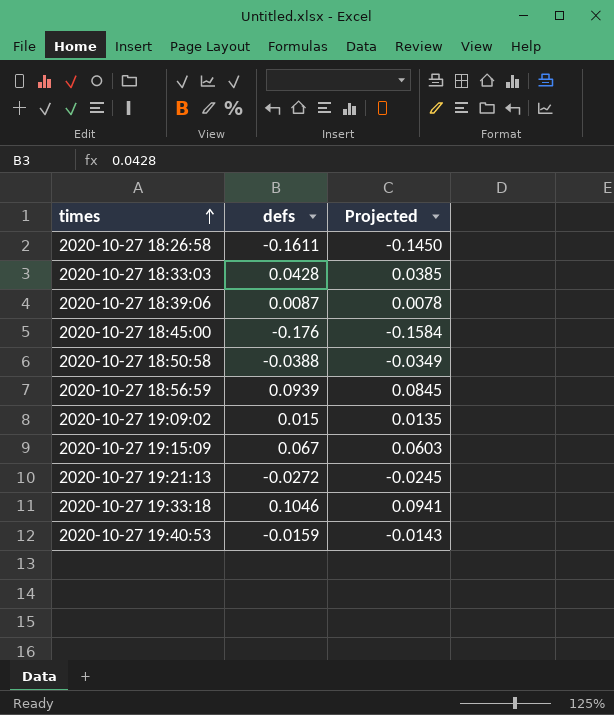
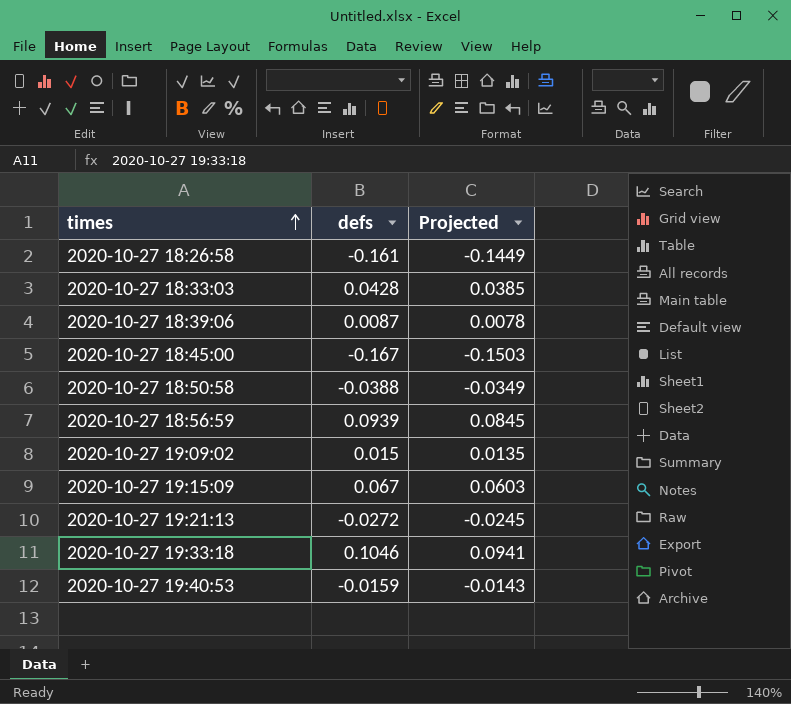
2020-10-27 18:26:58 | defs: -0.1611 -> -0.161
2020-10-27 18:26:58 | Projected: -0.1450 -> -0.1449
2020-10-27 18:45:00 | defs: -0.176 -> -0.167
2020-10-27 18:45:00 | Projected: -0.1584 -> -0.1503

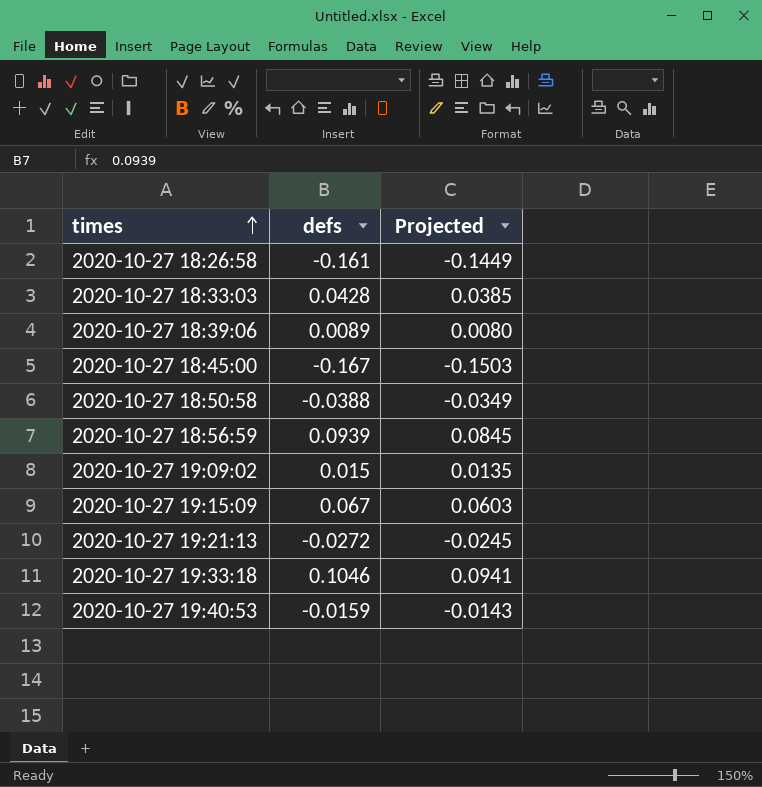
2020-10-27 18:39:06 | defs: 0.0087 -> 0.0089
2020-10-27 18:39:06 | Projected: 0.0078 -> 0.0080

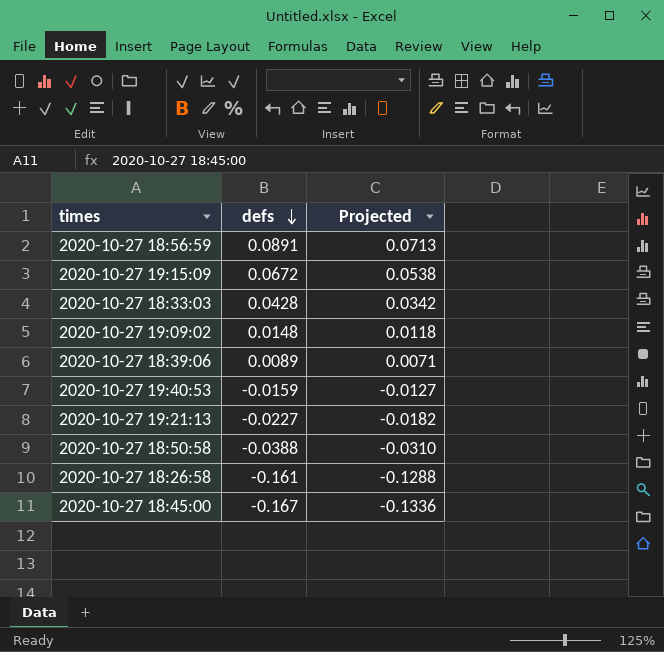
row order: times ascending -> defs descending
column Projected | formula: [defs] * 0.9 -> [defs] * 0.8
row 2020-10-27 19:33:18: 0.1046 | 0.0941 -> none
2020-10-27 18:56:59 | defs: 0.0939 -> 0.0891
2020-10-27 19:15:09 | defs: 0.067 -> 0.0672
2020-10-27 19:09:02 | defs: 0.015 -> 0.0148
2020-10-27 19:21:13 | defs: -0.0272 -> -0.0227

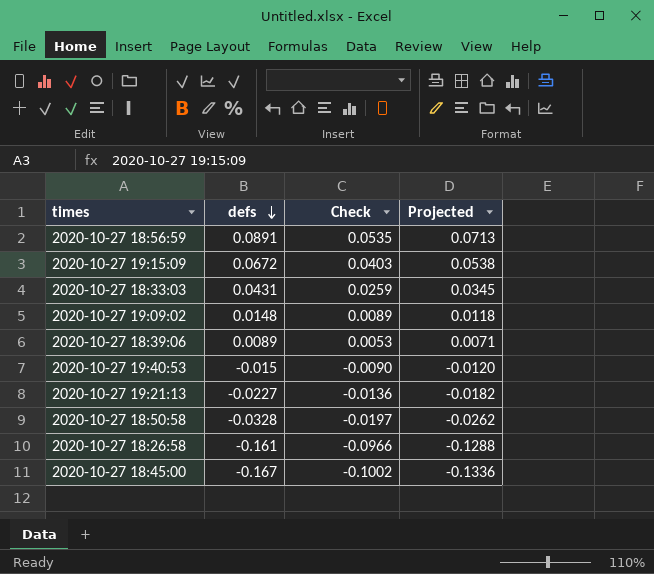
column Check | formula: none -> [defs] * 0.6
2020-10-27 18:33:03 | defs: 0.0428 -> 0.0431
2020-10-27 18:33:03 | Projected: 0.0342 -> 0.0345
2020-10-27 19:40:53 | defs: -0.0159 -> -0.015
2020-10-27 19:40:53 | Projected: -0.0127 -> -0.0120
2020-10-27 18:50:58 | defs: -0.0388 -> -0.0328
2020-10-27 18:50:58 | Projected: -0.0310 -> -0.0262

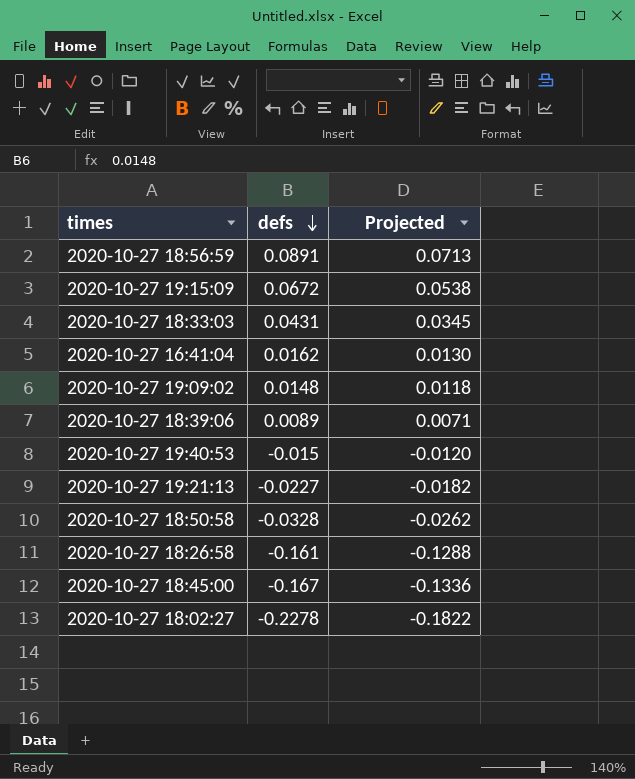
column Check | formula: [defs] * 0.6 -> none
row 2020-10-27 16:41:04: none -> 0.0162 | 0.0130
row 2020-10-27 18:02:27: none -> -0.2278 | -0.1822

